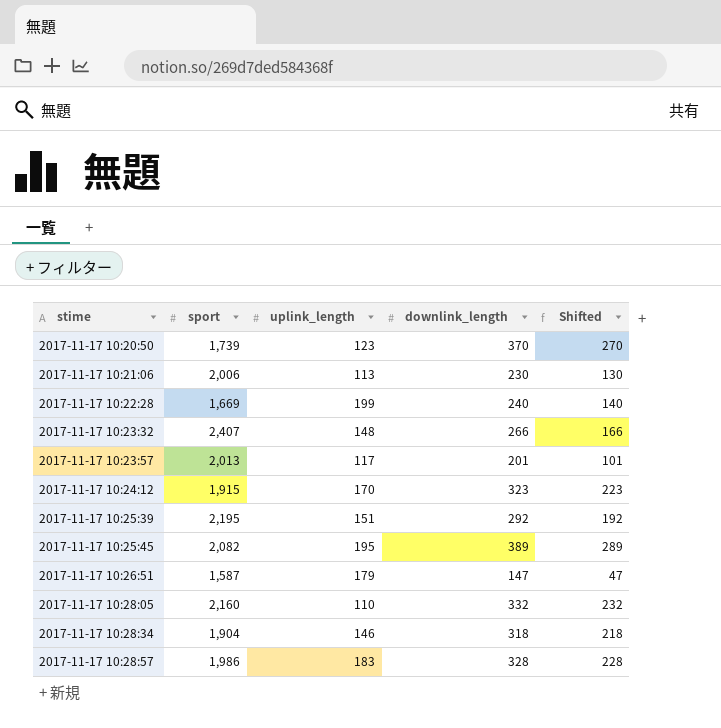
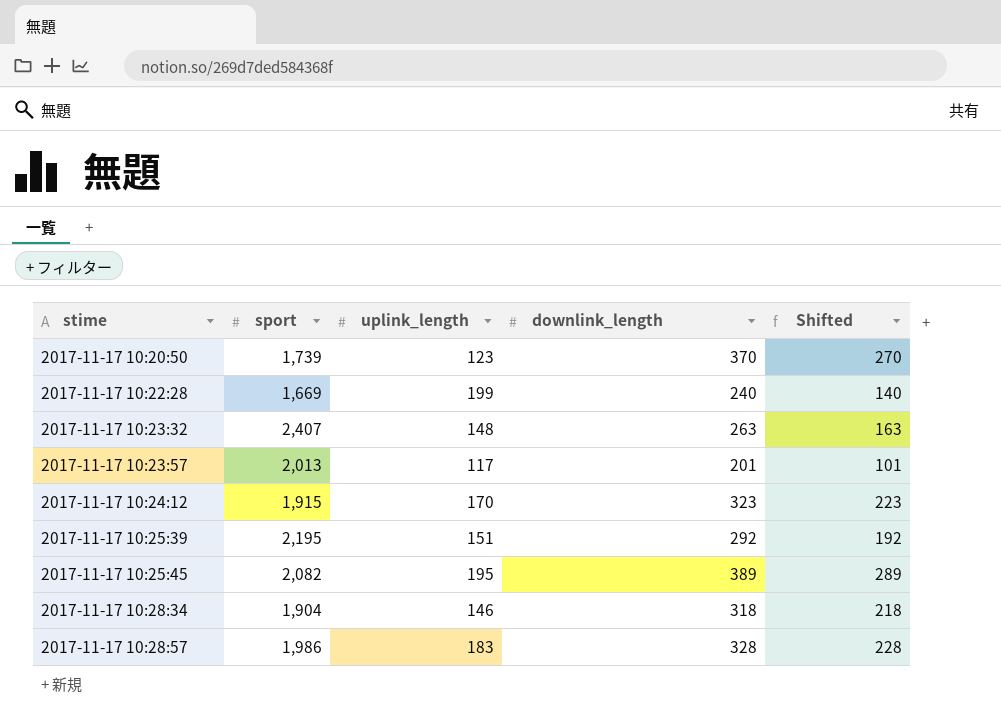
row 2017-11-17 10:21:06: 2,006 | 113 | 230 | 130 -> none
row 2017-11-17 10:26:51: 1,587 | 179 | 147 | 47 -> none
row 2017-11-17 10:28:05: 2,160 | 110 | 332 | 232 -> none
2017-11-17 10:23:32 | downlink_length: 266 -> 263
2017-11-17 10:23:32 | Shifted: 166 -> 163

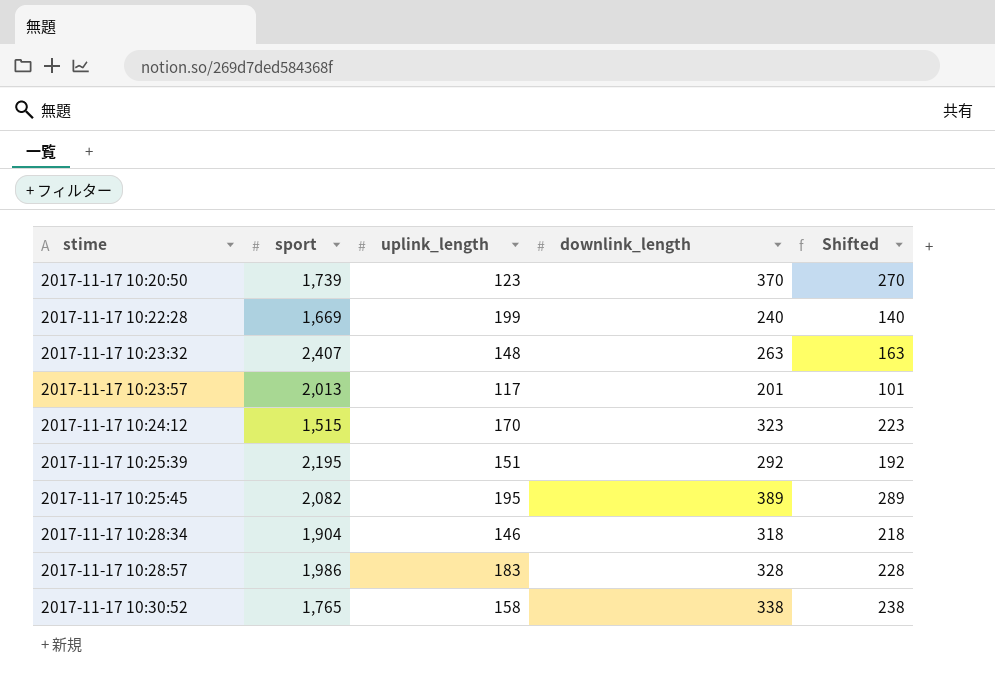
2017-11-17 10:24:12 | sport: 1,915 -> 1,515
row 2017-11-17 10:30:52: none -> 1,765 | 158 | 338 | 238

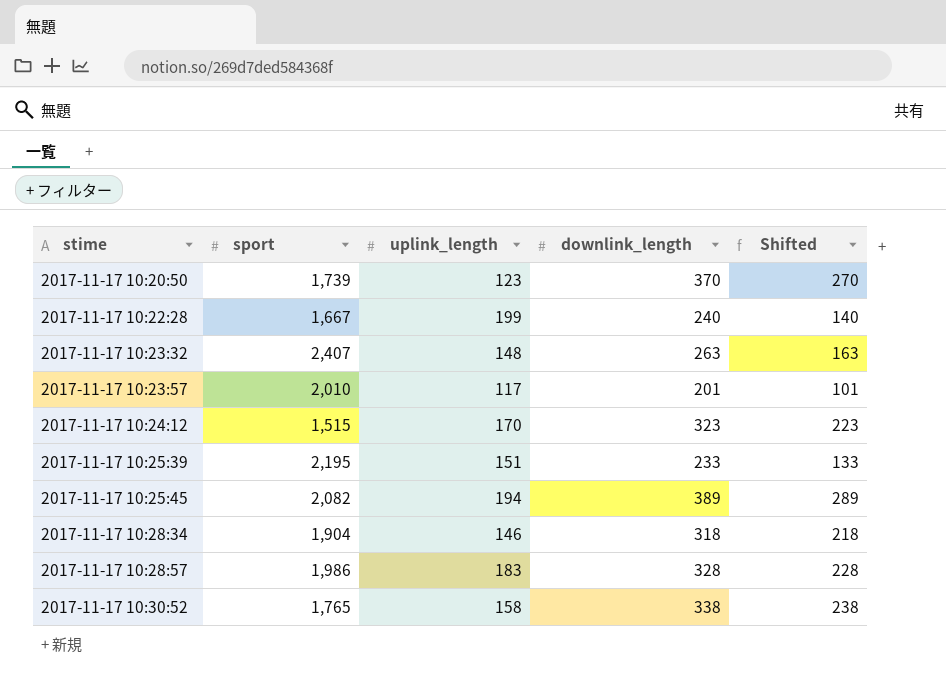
2017-11-17 10:22:28 | sport: 1,669 -> 1,667
2017-11-17 10:23:57 | sport: 2,013 -> 2,010
2017-11-17 10:25:39 | downlink_length: 292 -> 233
2017-11-17 10:25:39 | Shifted: 192 -> 133
2017-11-17 10:25:45 | uplink_length: 195 -> 194

